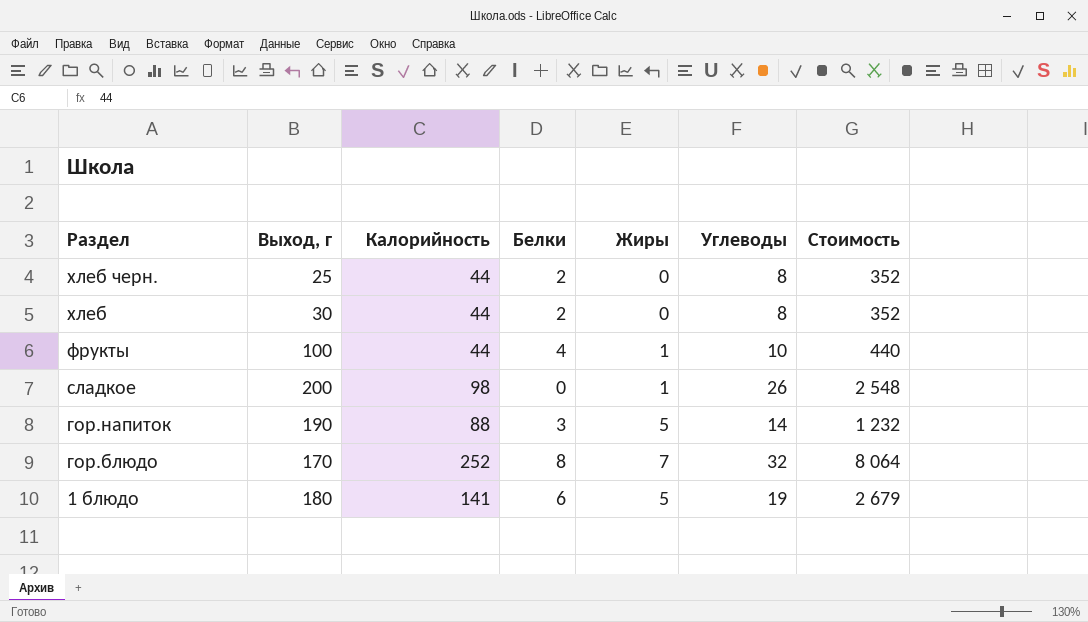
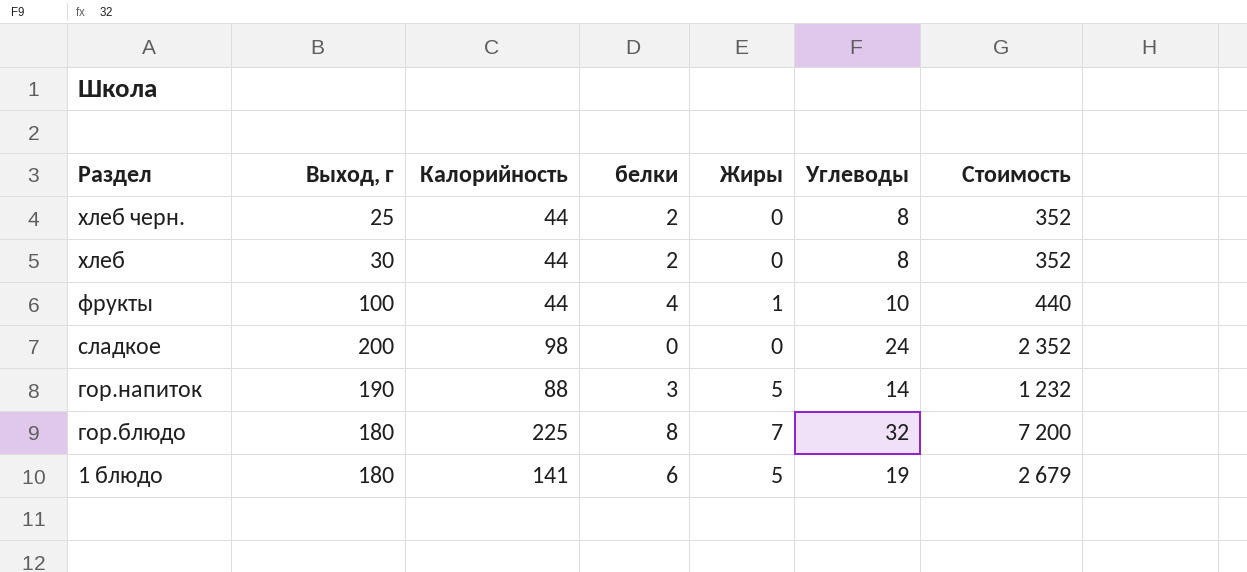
column name: Белки -> белки
сладкое | Жиры: 1 -> 0
сладкое | Углеводы: 26 -> 24
сладкое | Стоимость: 2 548 -> 2 352
гор.блюдо | Выход, г: 170 -> 180
гор.блюдо | Калорийность: 252 -> 225
гор.блюдо | Стоимость: 8 064 -> 7 200

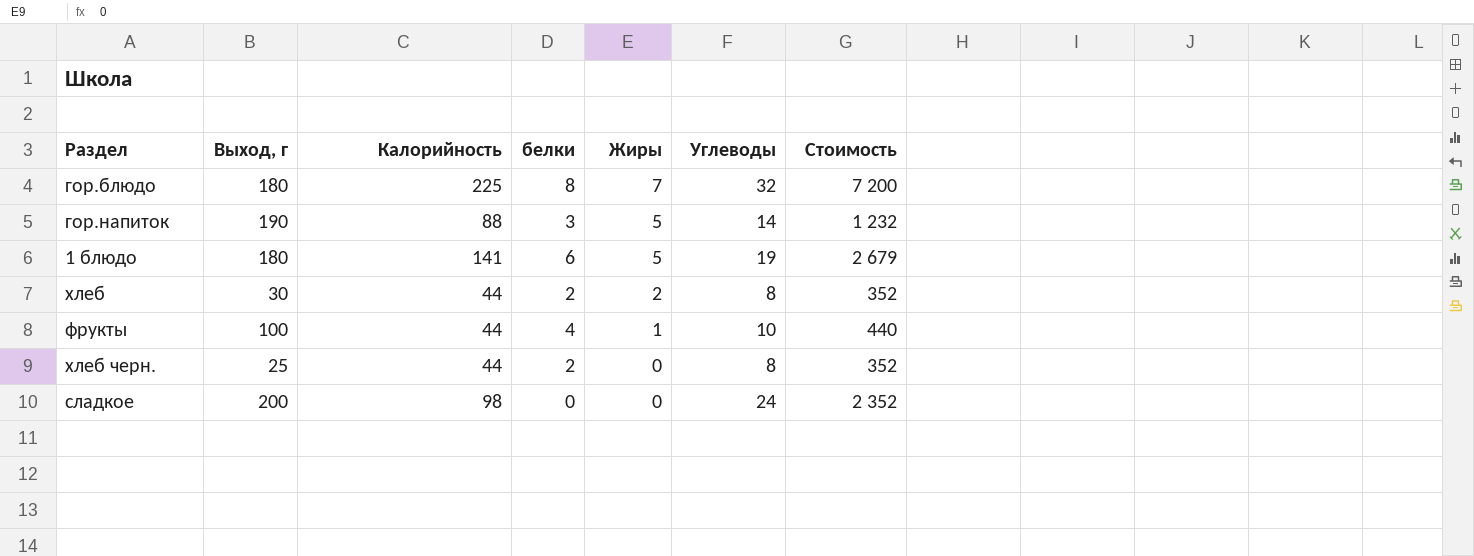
row order: Раздел descending -> Жиры descending
хлеб | Жиры: 0 -> 2

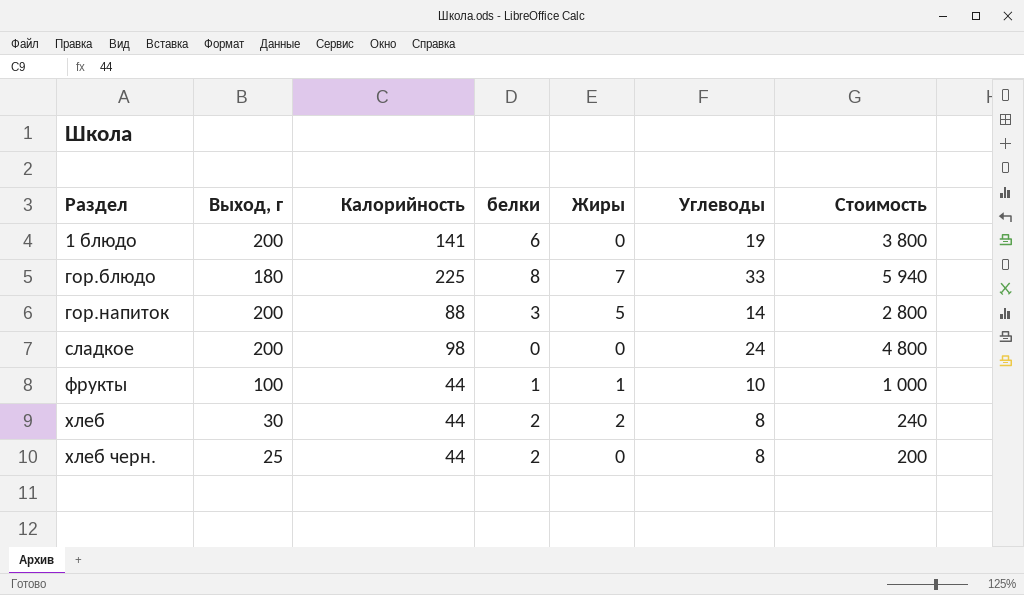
row order: Жиры descending -> Раздел ascending
column Стоимость | formula: [Калорийность] * [Углеводы] -> [Выход, г] * [Углеводы]
1 блюдо | Выход, г: 180 -> 200
1 блюдо | Жиры: 5 -> 0
гор.блюдо | Углеводы: 32 -> 33
гор.напиток | Выход, г: 190 -> 200
фрукты | белки: 4 -> 1

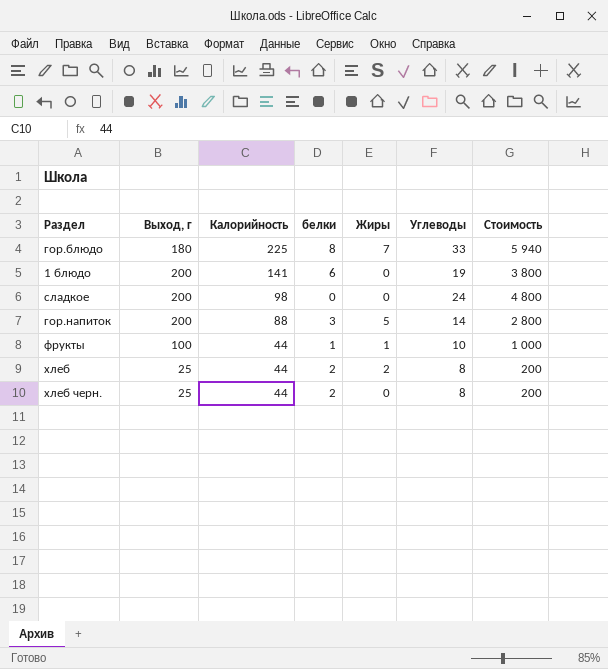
row order: Раздел ascending -> Калорийность descending
хлеб | Выход, г: 30 -> 25
хлеб | Стоимость: 240 -> 200

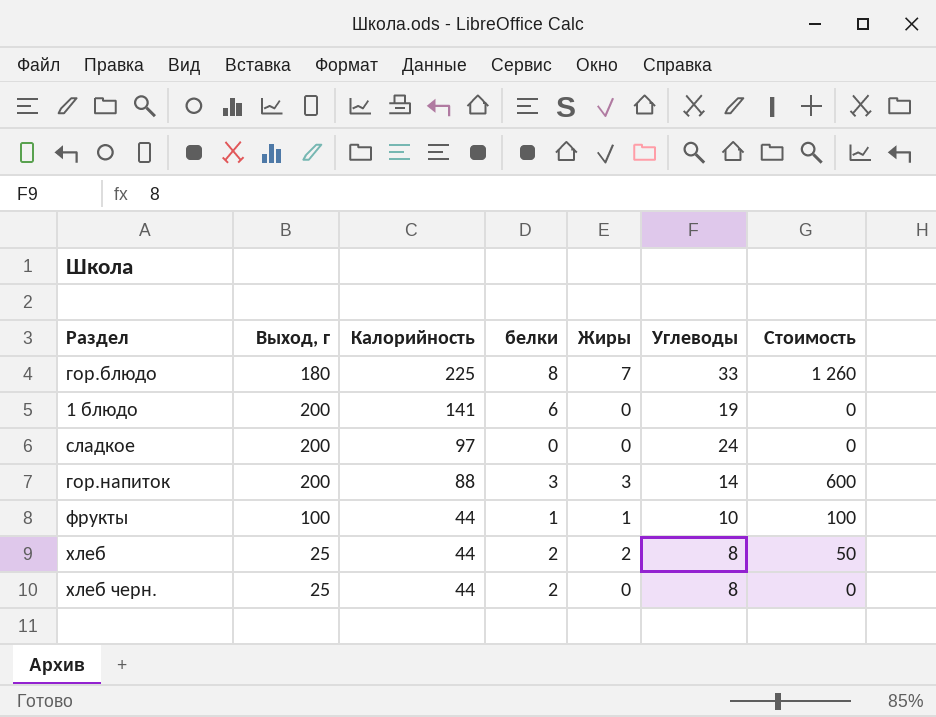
column Стоимость | formula: [Выход, г] * [Углеводы] -> [Выход, г] * [Жиры]
сладкое | Калорийность: 98 -> 97
гор.напиток | Жиры: 5 -> 3

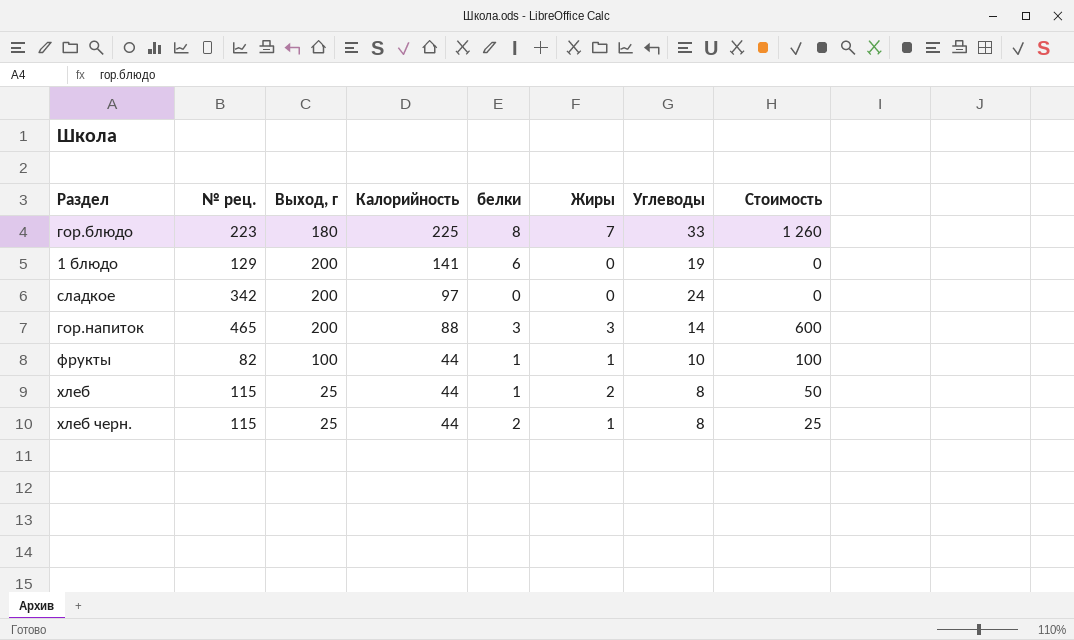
column № рец. | position: none -> 2
хлеб | белки: 2 -> 1
хлеб черн. | Жиры: 0 -> 1
хлеб черн. | Стоимость: 0 -> 25

